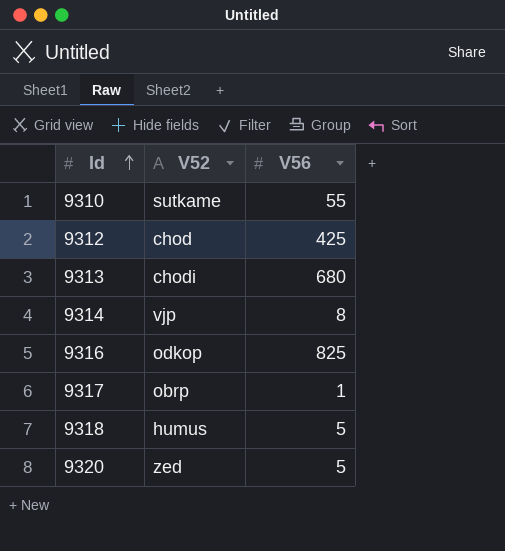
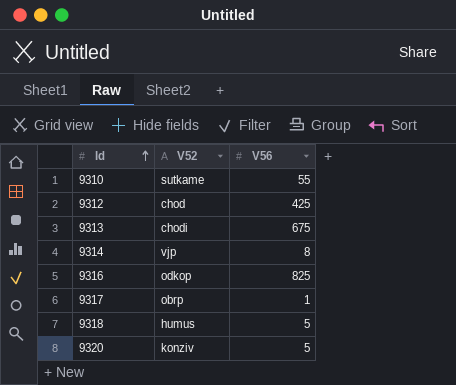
9313 | V56: 680 -> 675
9320 | V52: zed -> konziv

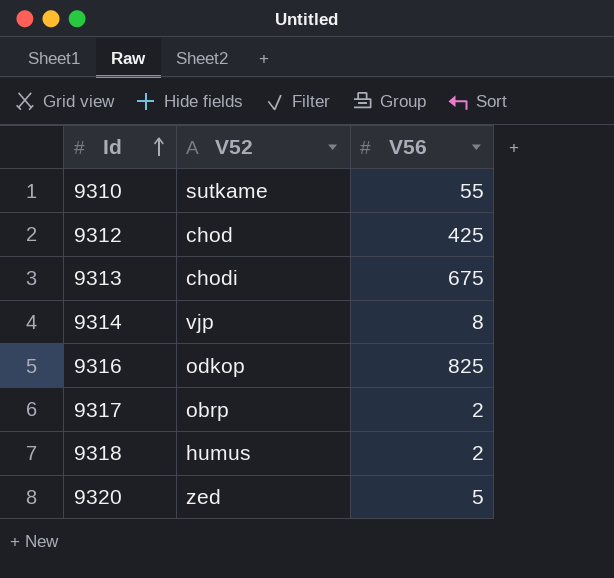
9317 | V56: 1 -> 2
9318 | V56: 5 -> 2
9320 | V52: konziv -> zed

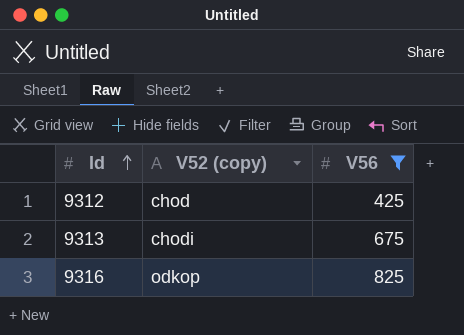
filter: none -> V56 >= 425
column name: V52 -> V52 (copy)

